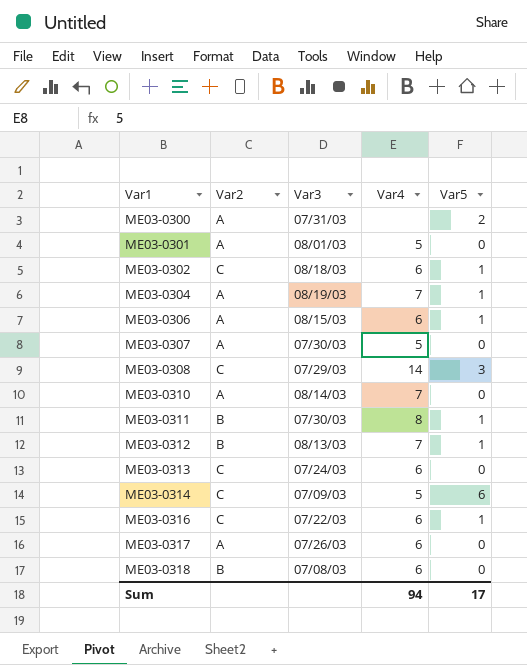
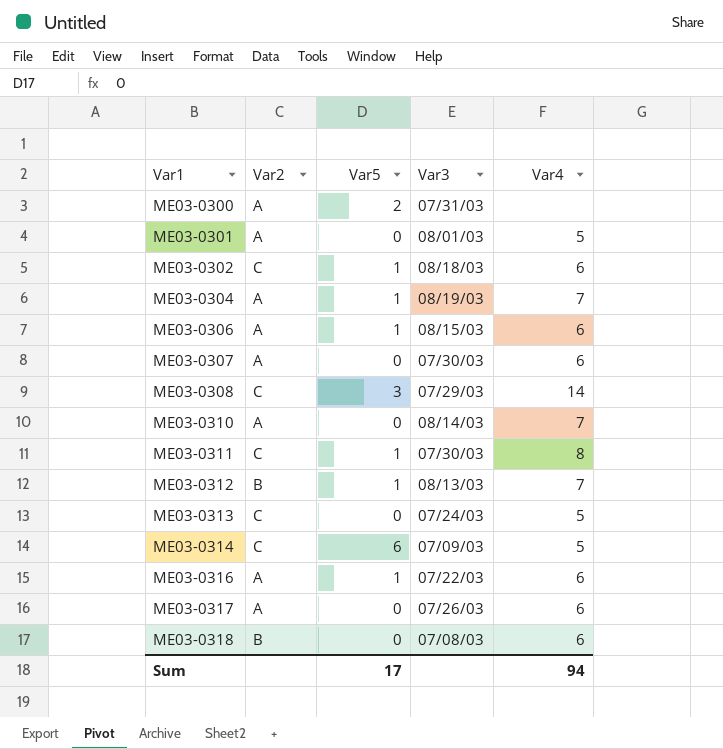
column Var5 | position: 5 -> 3
ME03-0307 | Var4: 5 -> 6
ME03-0311 | Var2: B -> C
ME03-0313 | Var4: 6 -> 5
ME03-0316 | Var2: C -> A

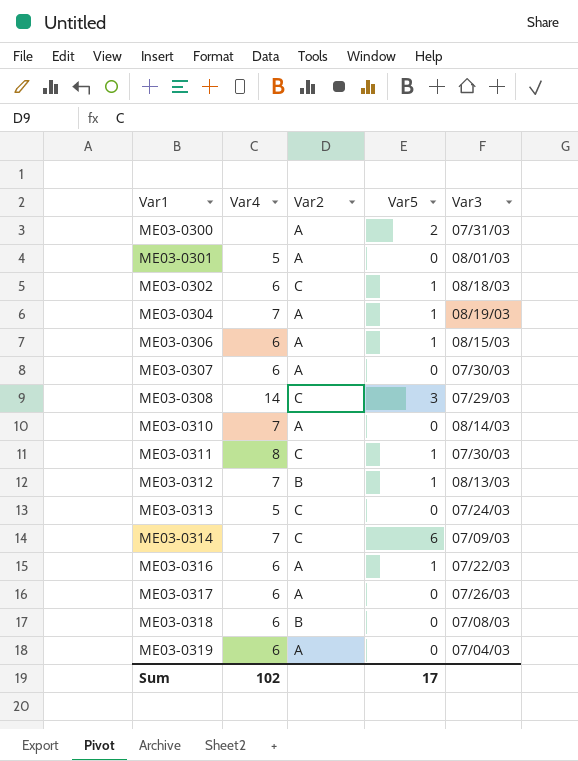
column Var4 | position: 5 -> 2
ME03-0314 | Var4: 5 -> 7
row ME03-0319: none -> 6 | A | 0 | 07/04/03
Sum | Var4: 94 -> 102

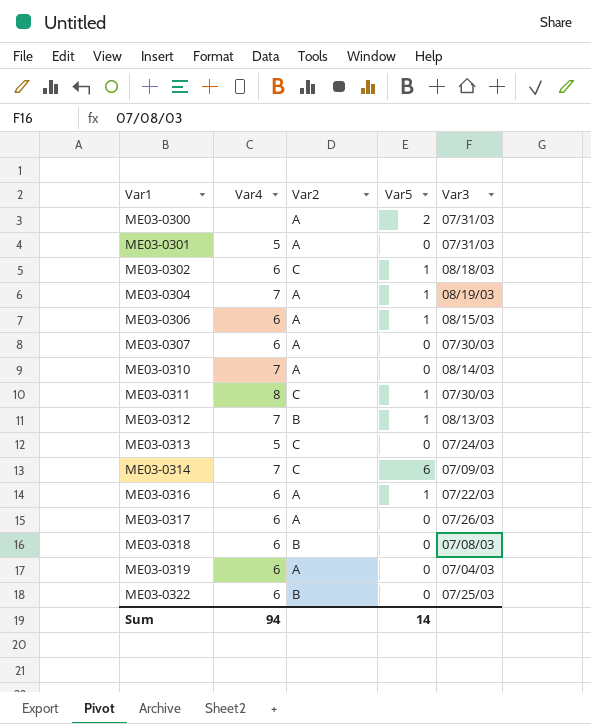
row ME03-0308: 14 | C | 3 | 07/29/03 -> none
ME03-0301 | Var3: 08/01/03 -> 07/31/03
row ME03-0322: none -> 6 | B | 0 | 07/25/03
Sum | Var4: 102 -> 94
Sum | Var5: 17 -> 14

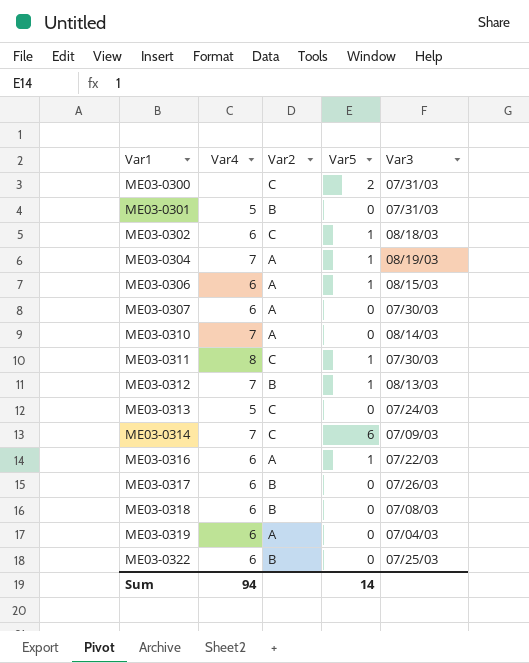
ME03-0300 | Var2: A -> C
ME03-0301 | Var2: A -> B
ME03-0317 | Var2: A -> B

